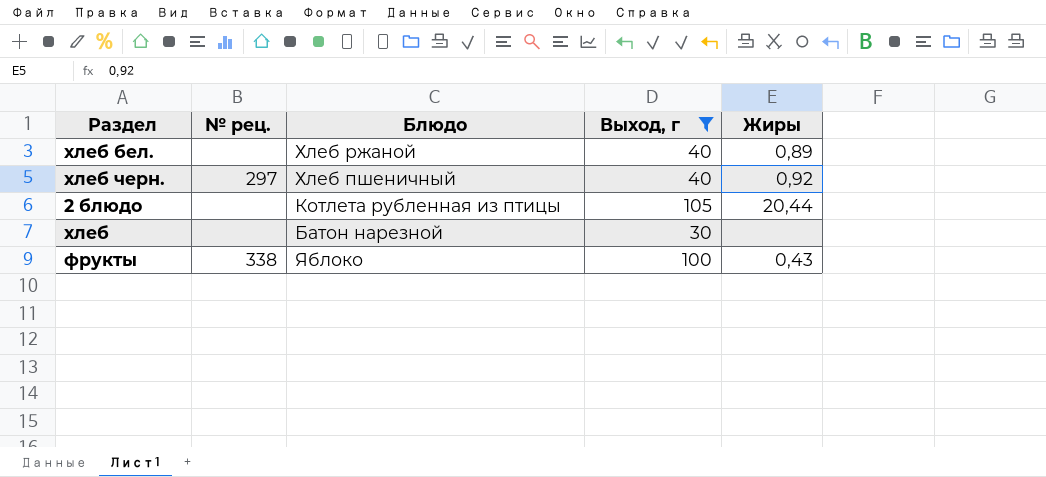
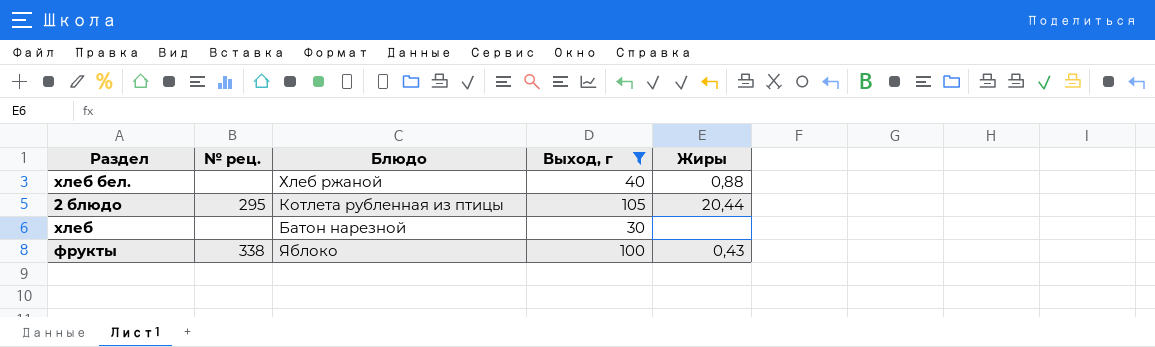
row хлеб черн.: 297 | Хлеб пшеничный | 40 | 0,92 -> none
хлеб бел. | Жиры: 0,89 -> 0,88
2 блюдо | № рец.: none -> 295

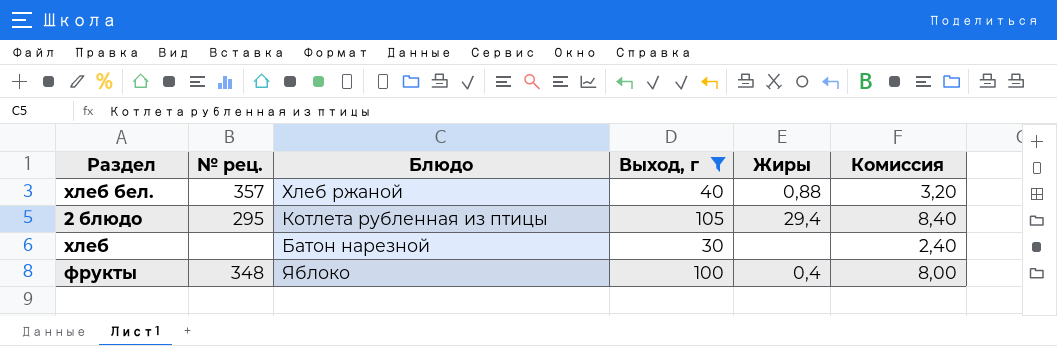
column Комиссия | formula: none -> [Выход, г] * 0,08
хлеб бел. | № рец.: none -> 357
2 блюдо | Жиры: 20,44 -> 29,4
фрукты | № рец.: 338 -> 348
фрукты | Жиры: 0,43 -> 0,4

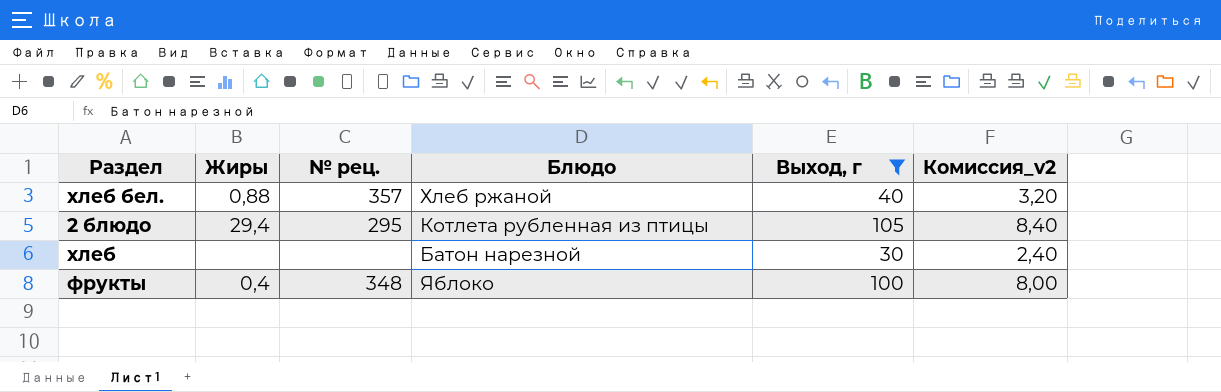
column Жиры | position: 5 -> 2
column name: Комиссия -> Комиссия_v2

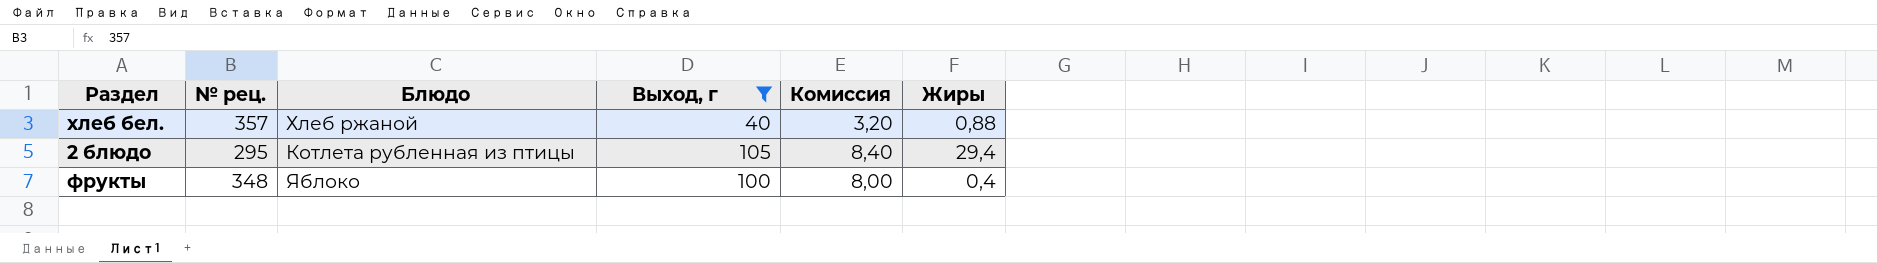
column name: Комиссия_v2 -> Комиссия
column Жиры | position: 2 -> 6
row хлеб: none | none | Батон нарезной | 30 | 2,40 -> none

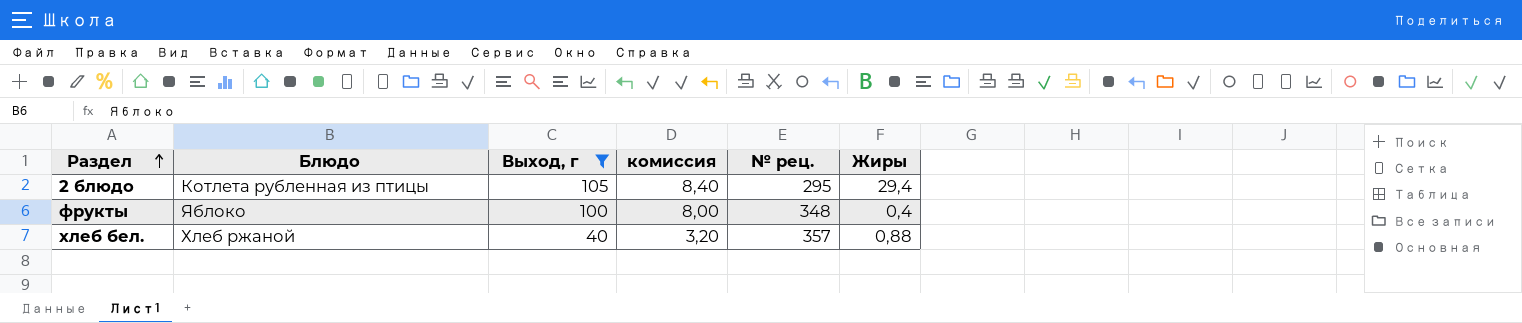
row order: none -> Раздел ascending
column name: Комиссия -> комиссия
column № рец. | position: 2 -> 5

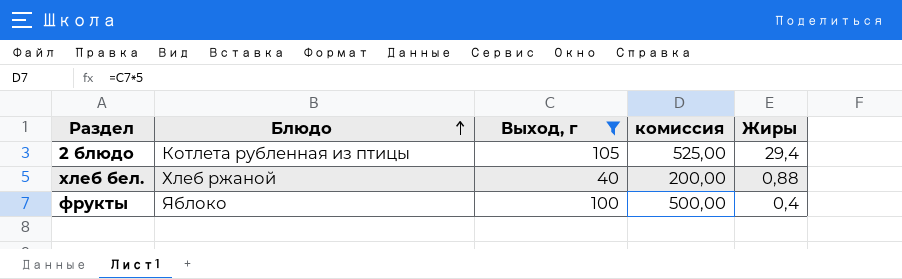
row order: Раздел ascending -> Блюдо ascending
column № рец. | position: 5 -> none
column комиссия | formula: [Выход, г] * 0,08 -> [Выход, г] * 5

